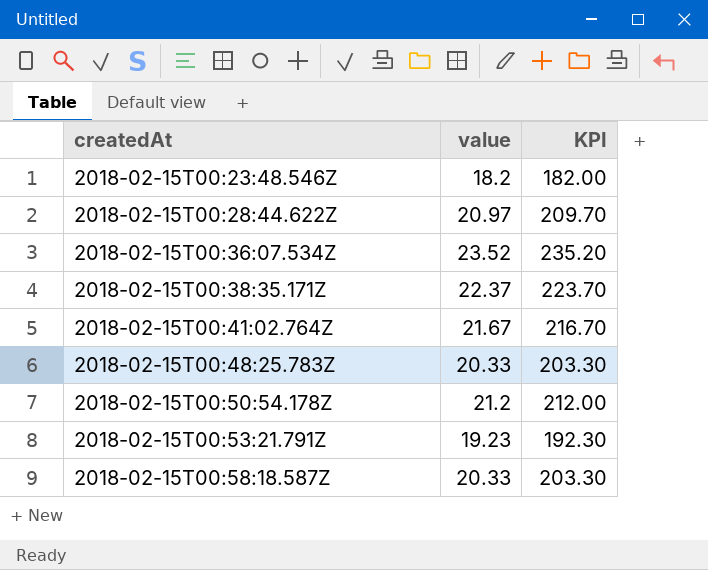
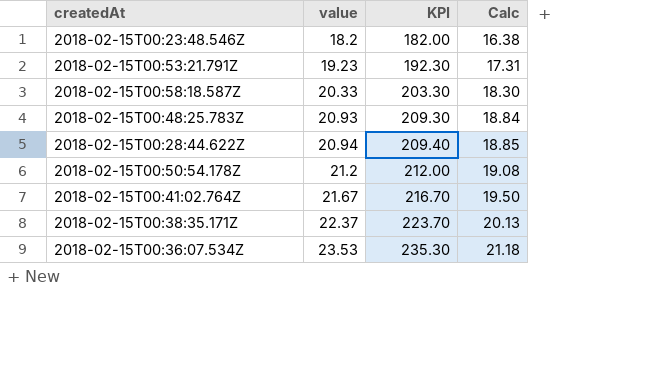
row order: createdAt ascending -> value ascending
column Calc | formula: none -> [value] * 0.9
2018-02-15T00:48:25.783Z | value: 20.33 -> 20.93
2018-02-15T00:48:25.783Z | KPI: 203.30 -> 209.30
2018-02-15T00:28:44.622Z | value: 20.97 -> 20.94
2018-02-15T00:28:44.622Z | KPI: 209.70 -> 209.40
2018-02-15T00:36:07.534Z | value: 23.52 -> 23.53
2018-02-15T00:36:07.534Z | KPI: 235.20 -> 235.30

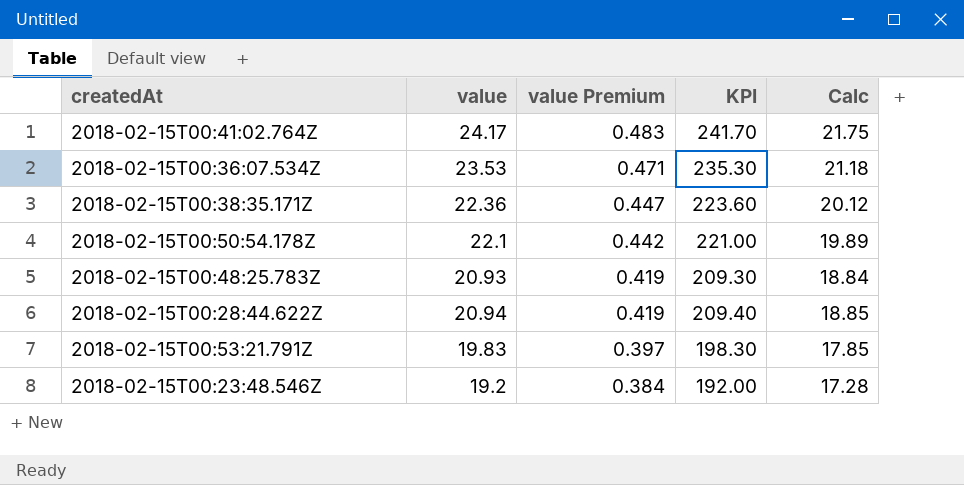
row order: value ascending -> value Premium descending
column value Premium | formula: none -> [value] * 0.02
row 2018-02-15T00:58:18.587Z: 20.33 | 203.30 | 18.30 -> none
2018-02-15T00:41:02.764Z | value: 21.67 -> 24.17
2018-02-15T00:41:02.764Z | KPI: 216.70 -> 241.70
2018-02-15T00:41:02.764Z | Calc: 19.50 -> 21.75
2018-02-15T00:38:35.171Z | value: 22.37 -> 22.36
2018-02-15T00:38:35.171Z | KPI: 223.70 -> 223.60
2018-02-15T00:38:35.171Z | Calc: 20.13 -> 20.12
2018-02-15T00:50:54.178Z | value: 21.2 -> 22.1
2018-02-15T00:50:54.178Z | KPI: 212.00 -> 221.00
2018-02-15T00:50:54.178Z | Calc: 19.08 -> 19.89
2018-02-15T00:53:21.791Z | value: 19.23 -> 19.83
2018-02-15T00:53:21.791Z | KPI: 192.30 -> 198.30
2018-02-15T00:53:21.791Z | Calc: 17.31 -> 17.85
2018-02-15T00:23:48.546Z | value: 18.2 -> 19.2
2018-02-15T00:23:48.546Z | KPI: 182.00 -> 192.00
2018-02-15T00:23:48.546Z | Calc: 16.38 -> 17.28

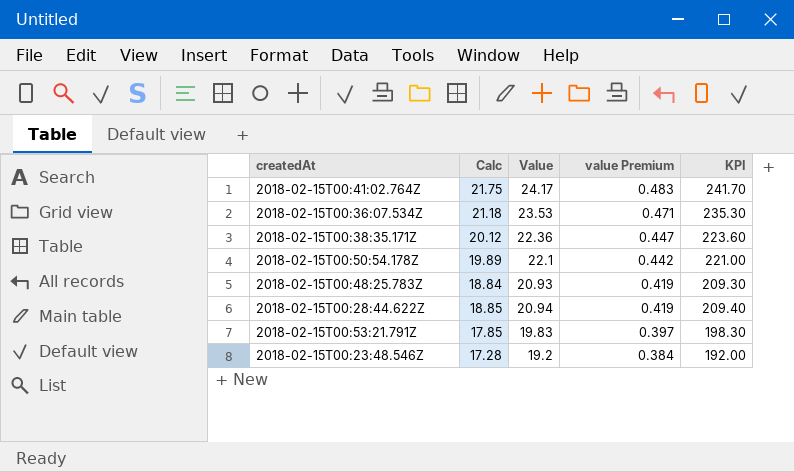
column Calc | position: 5 -> 2
column name: value -> Value

